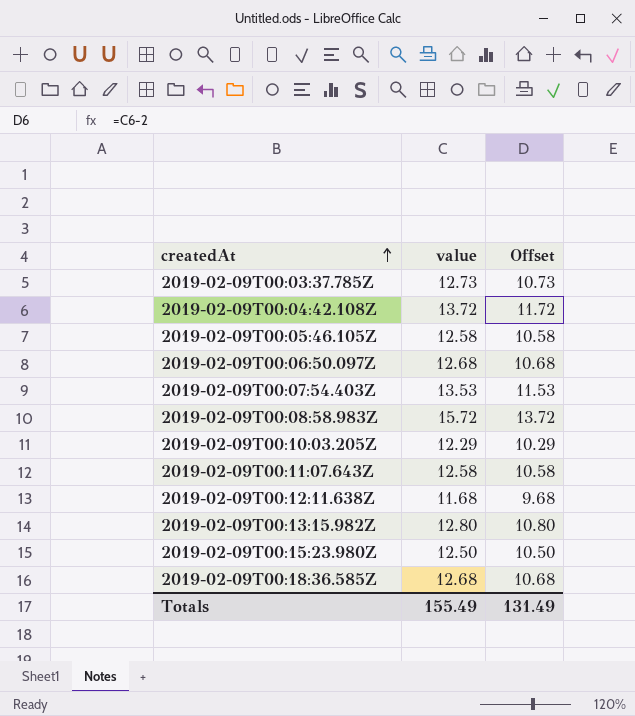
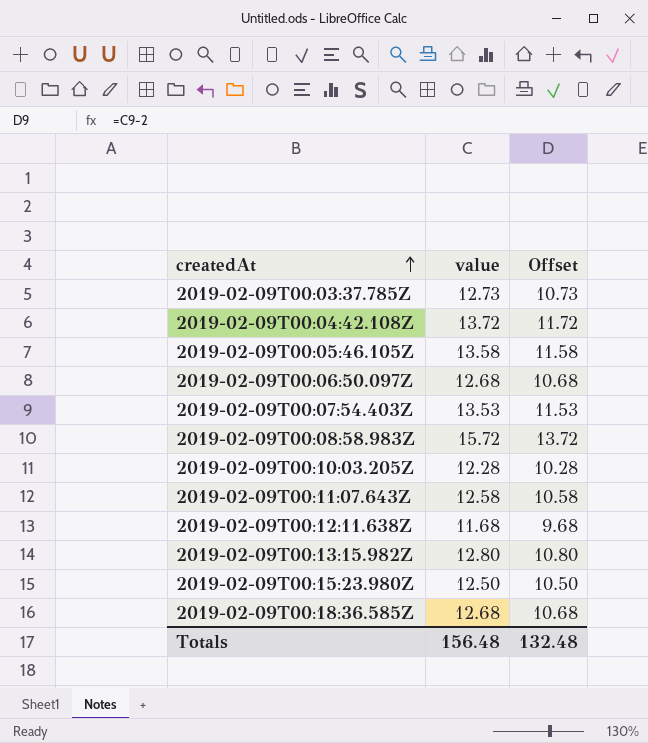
2019-02-09T00:05:46.105Z | value: 12.58 -> 13.58
2019-02-09T00:05:46.105Z | Offset: 10.58 -> 11.58
2019-02-09T00:10:03.205Z | value: 12.29 -> 12.28
2019-02-09T00:10:03.205Z | Offset: 10.29 -> 10.28
Totals | value: 155.49 -> 156.48
Totals | Offset: 131.49 -> 132.48

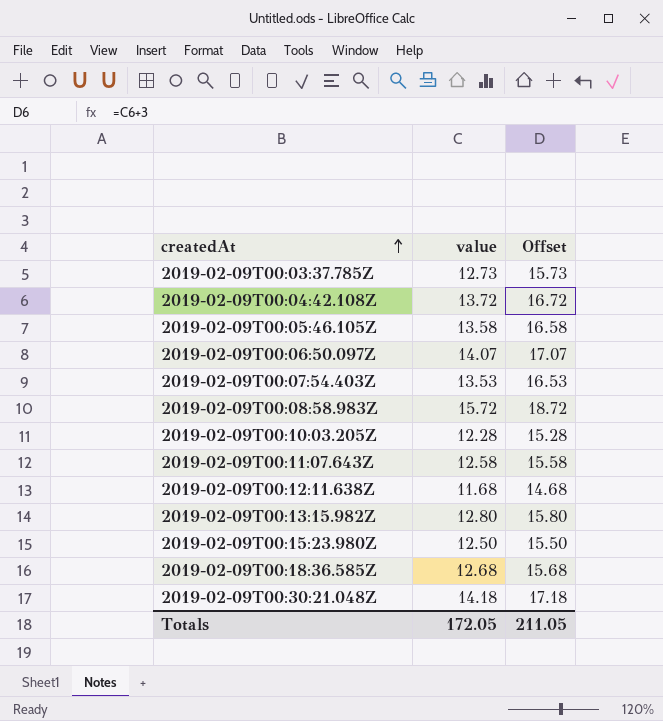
column Offset | formula: [value] - 2 -> [value] + 3
2019-02-09T00:06:50.097Z | value: 12.68 -> 14.07
row 2019-02-09T00:30:21.048Z: none -> 14.18 | 17.18
Totals | value: 156.48 -> 172.05
Totals | Offset: 132.48 -> 211.05

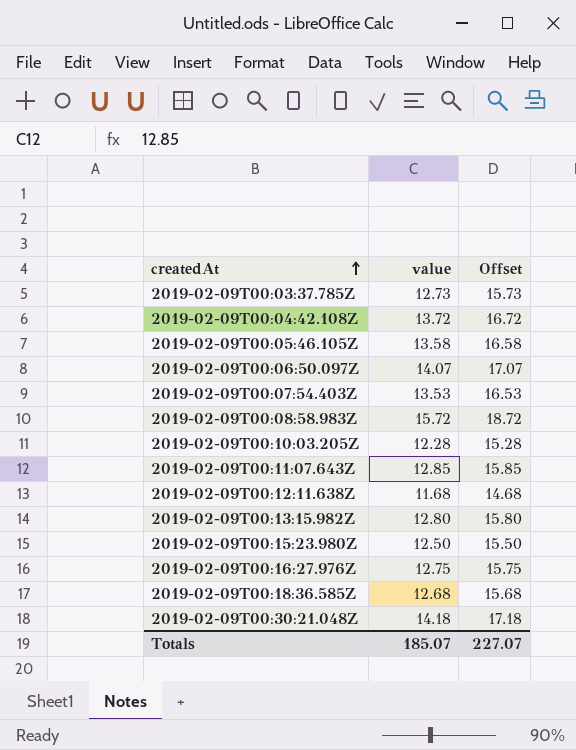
2019-02-09T00:11:07.643Z | value: 12.58 -> 12.85
2019-02-09T00:11:07.643Z | Offset: 15.58 -> 15.85
row 2019-02-09T00:16:27.976Z: none -> 12.75 | 15.75
Totals | value: 172.05 -> 185.07
Totals | Offset: 211.05 -> 227.07

